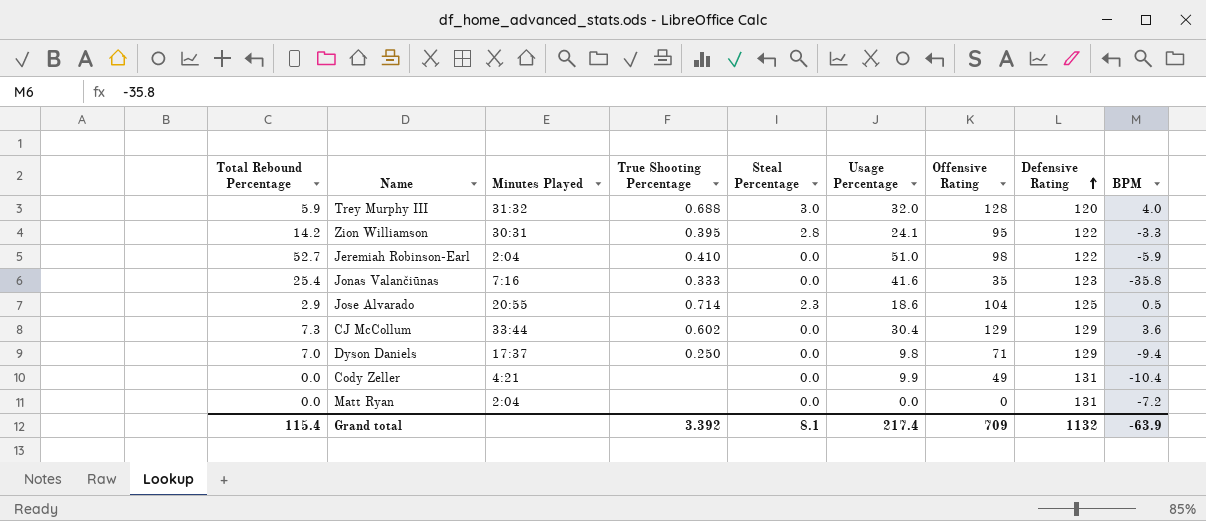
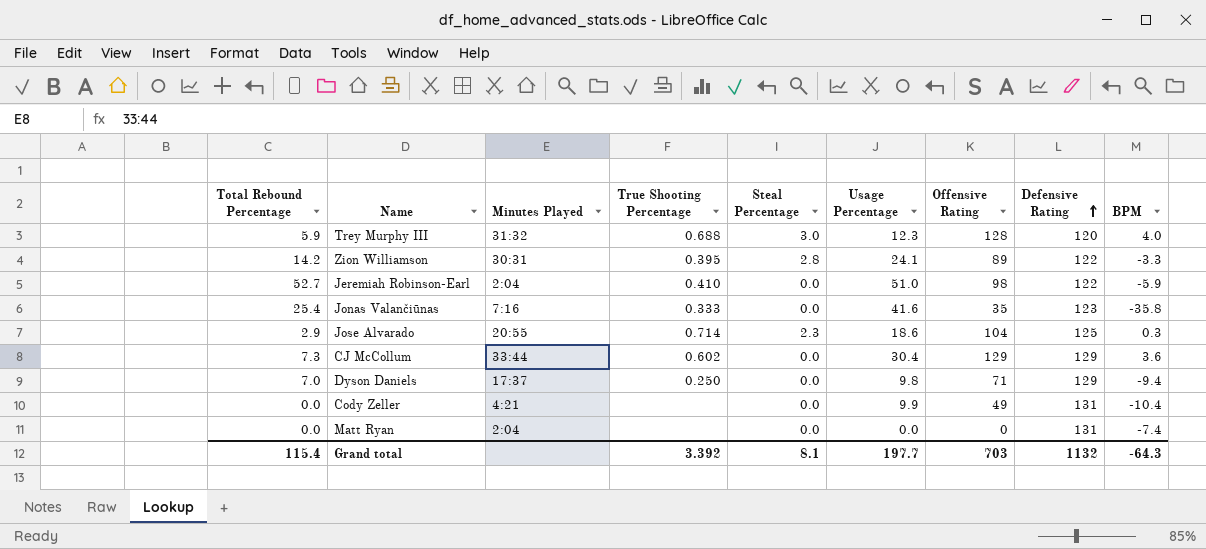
Trey Murphy III | Usage Percentage: 32.0 -> 12.3
Zion Williamson | Offensive Rating: 95 -> 89
Jose Alvarado | BPM: 0.5 -> 0.3
Matt Ryan | BPM: -7.2 -> -7.4
Grand total | Usage Percentage: 217.4 -> 197.7
Grand total | Offensive Rating: 709 -> 703
Grand total | BPM: -63.9 -> -64.3

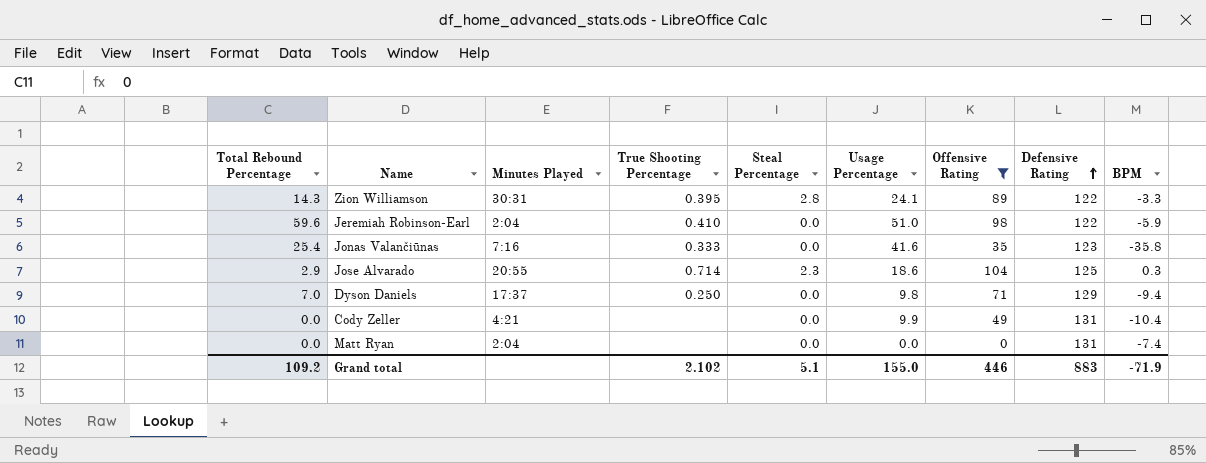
filter: none -> Offensive Rating <= 104
Zion Williamson | Total Rebound Percentage: 14.2 -> 14.3
Jeremiah Robinson-Earl | Total Rebound Percentage: 52.7 -> 59.6
Grand total | Total Rebound Percentage: 115.4 -> 109.2
Grand total | True Shooting Percentage: 3.392 -> 2.102
Grand total | Steal Percentage: 8.1 -> 5.1
Grand total | Usage Percentage: 197.7 -> 155.0
Grand total | Offensive Rating: 703 -> 446
Grand total | Defensive Rating: 1132 -> 883
Grand total | BPM: -64.3 -> -71.9

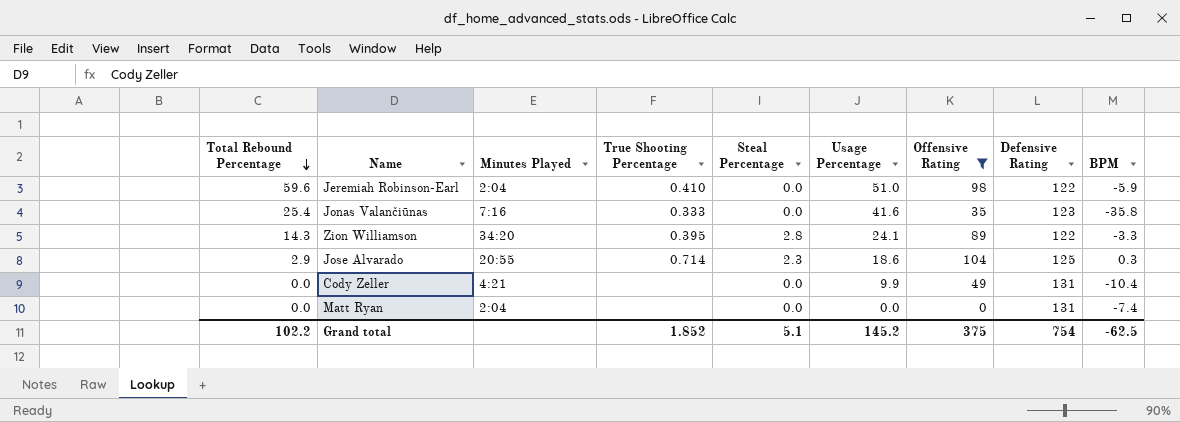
row order: Defensive Rating ascending -> Total Rebound Percentage descending
row Dyson Daniels: 7.0 | 17:37 | 0.250 | 0.0 | 9.8 | 71 | 129 | -9.4 -> none
Zion Williamson | Minutes Played: 30:31 -> 34:20
Grand total | Total Rebound Percentage: 109.2 -> 102.2
Grand total | True Shooting Percentage: 2.102 -> 1.852
Grand total | Usage Percentage: 155.0 -> 145.2
Grand total | Offensive Rating: 446 -> 375
Grand total | Defensive Rating: 883 -> 754
Grand total | BPM: -71.9 -> -62.5

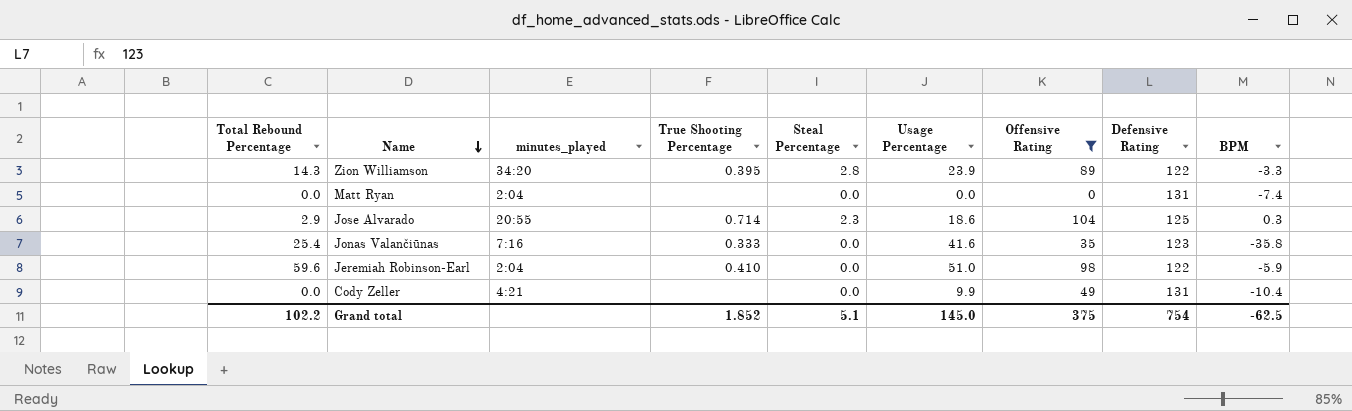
row order: Total Rebound Percentage descending -> Name descending
column name: Minutes Played -> minutes_played
Zion Williamson | Usage Percentage: 24.1 -> 23.9
Grand total | Usage Percentage: 145.2 -> 145.0

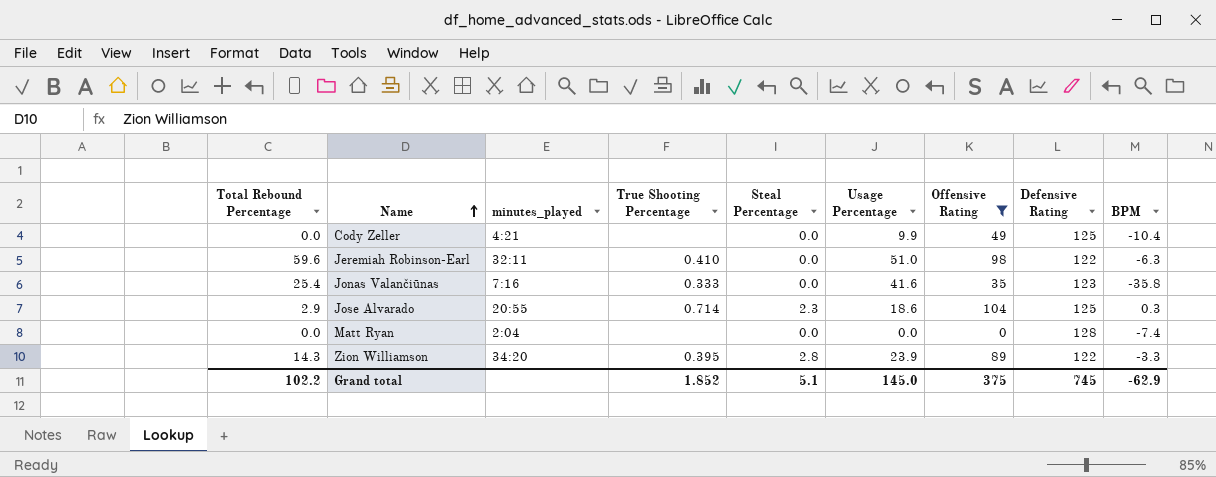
row order: Name descending -> Name ascending
Cody Zeller | Defensive Rating: 131 -> 125
Jeremiah Robinson-Earl | minutes_played: 2:04 -> 32:11
Jeremiah Robinson-Earl | BPM: -5.9 -> -6.3
Matt Ryan | Defensive Rating: 131 -> 128
Grand total | Defensive Rating: 754 -> 745
Grand total | BPM: -62.5 -> -62.9

